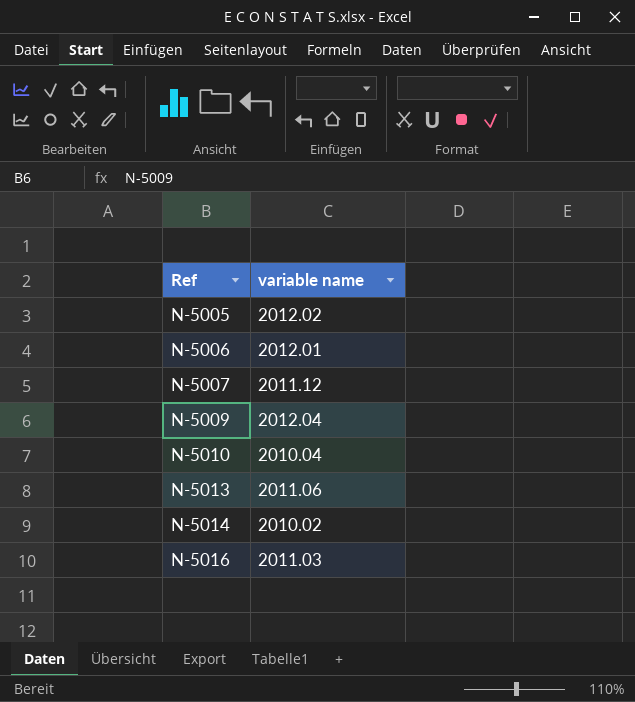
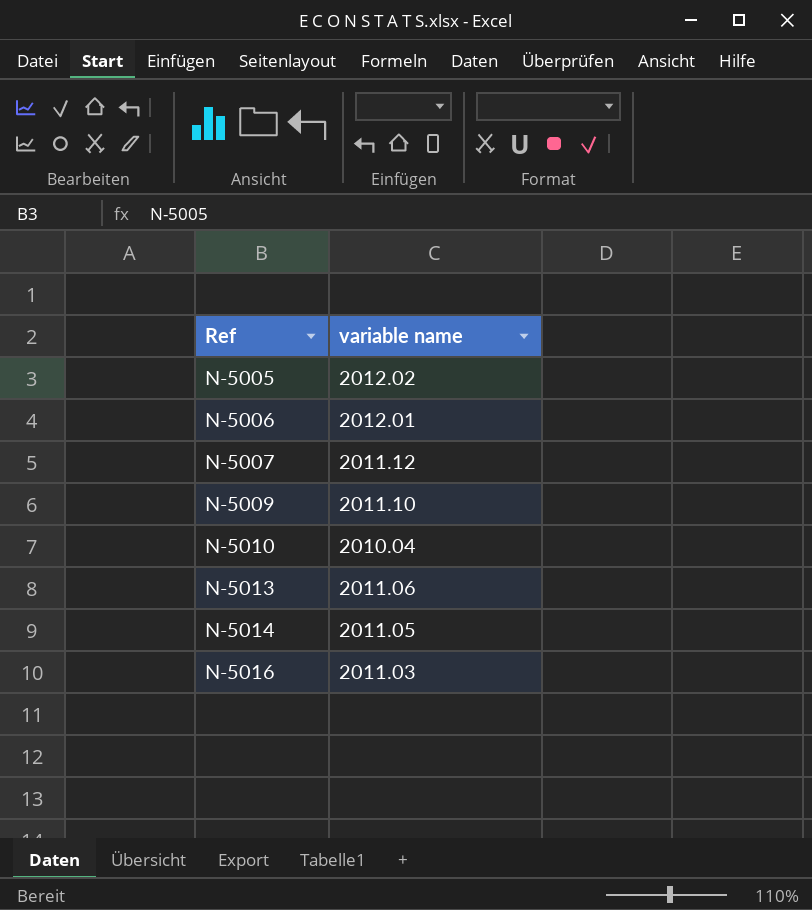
N-5009 | variable name: 2012.04 -> 2011.10
N-5014 | variable name: 2010.02 -> 2011.05

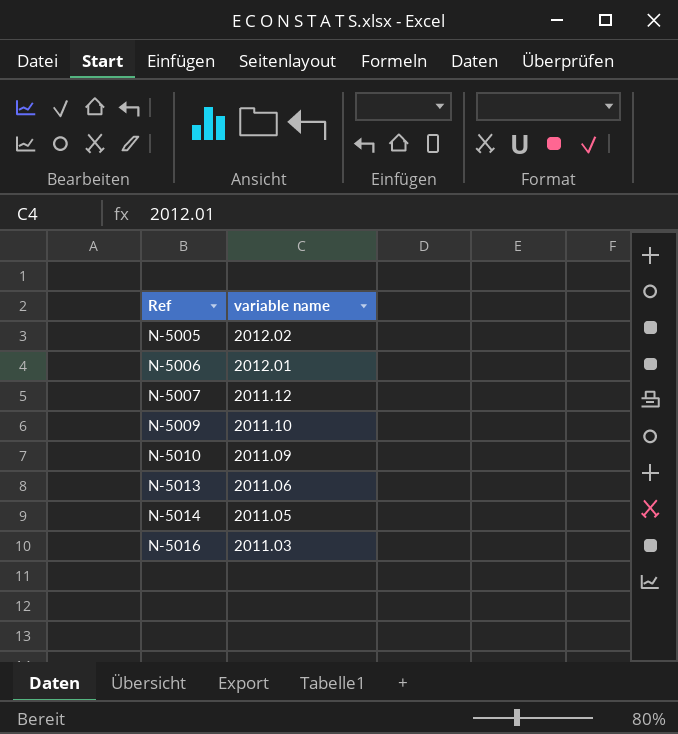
N-5010 | variable name: 2010.04 -> 2011.09

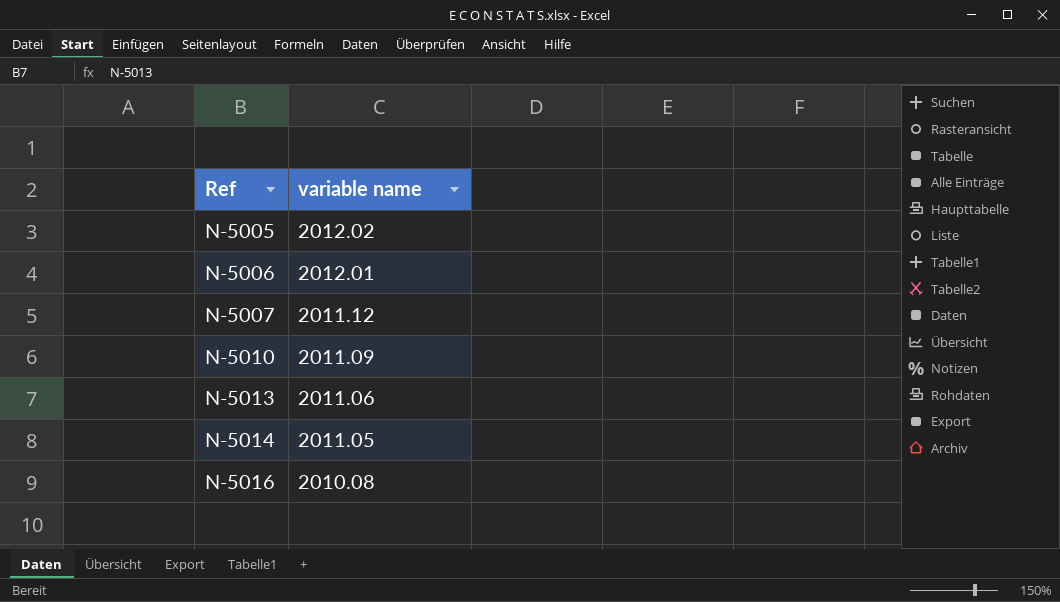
row N-5009: 2011.10 -> none
N-5016 | variable name: 2011.03 -> 2010.08

